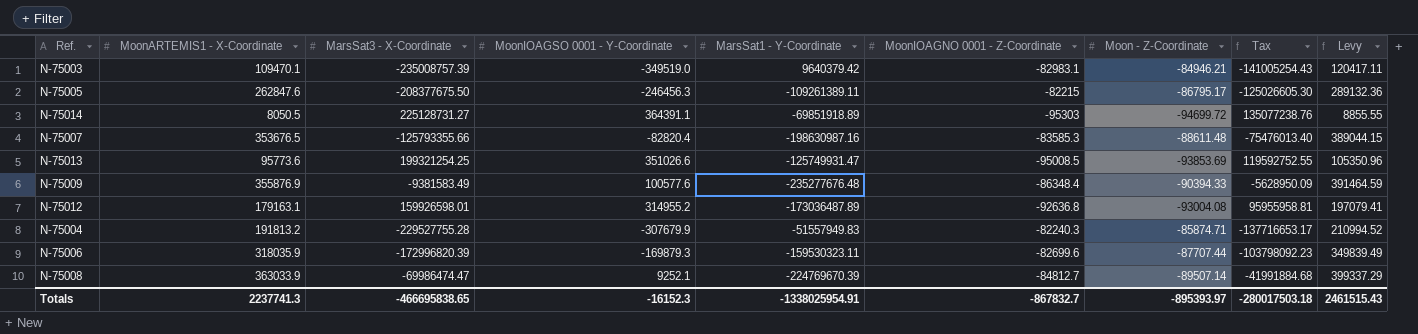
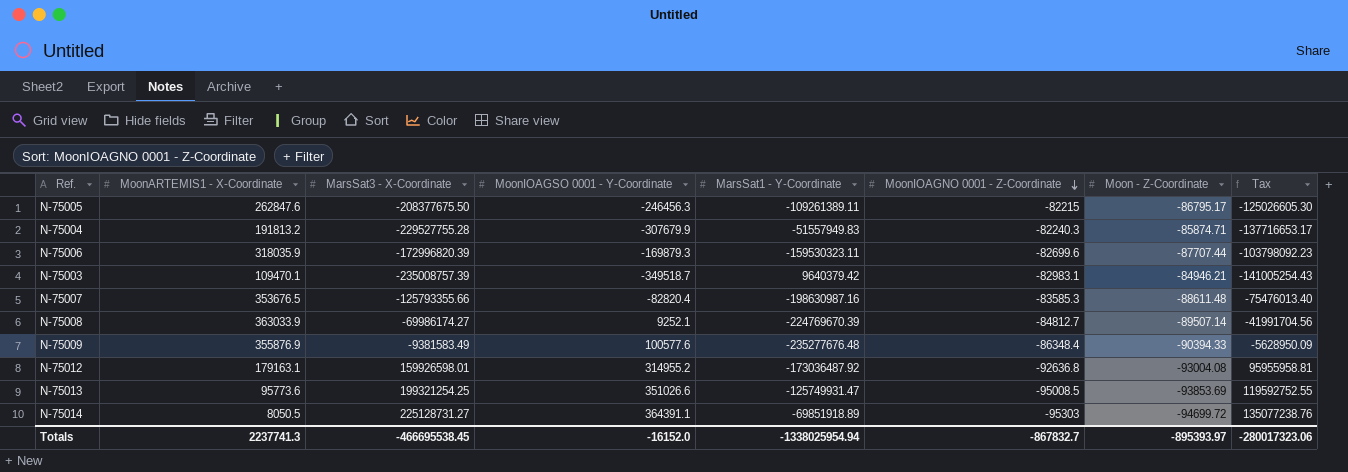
row order: none -> MoonIOAGNO 0001 - Z-Coordinate descending
column Levy | formula: [MoonARTEMIS1 - X-Coordinate] * 1.1 -> none
N-75003 | MoonIOAGSO 0001 - Y-Coordinate: -349519.0 -> -349518.7
N-75008 | MarsSat3 - X-Coordinate: -69986474.47 -> -69986174.27
N-75008 | Tax: -41991884.68 -> -41991704.56
N-75012 | MarsSat1 - Y-Coordinate: -173036487.89 -> -173036487.92
Totals | MarsSat3 - X-Coordinate: -466695838.65 -> -466695538.45
Totals | MoonIOAGSO 0001 - Y-Coordinate: -16152.3 -> -16152.0
Totals | MarsSat1 - Y-Coordinate: -1338025954.91 -> -1338025954.94
Totals | Tax: -280017503.18 -> -280017323.06

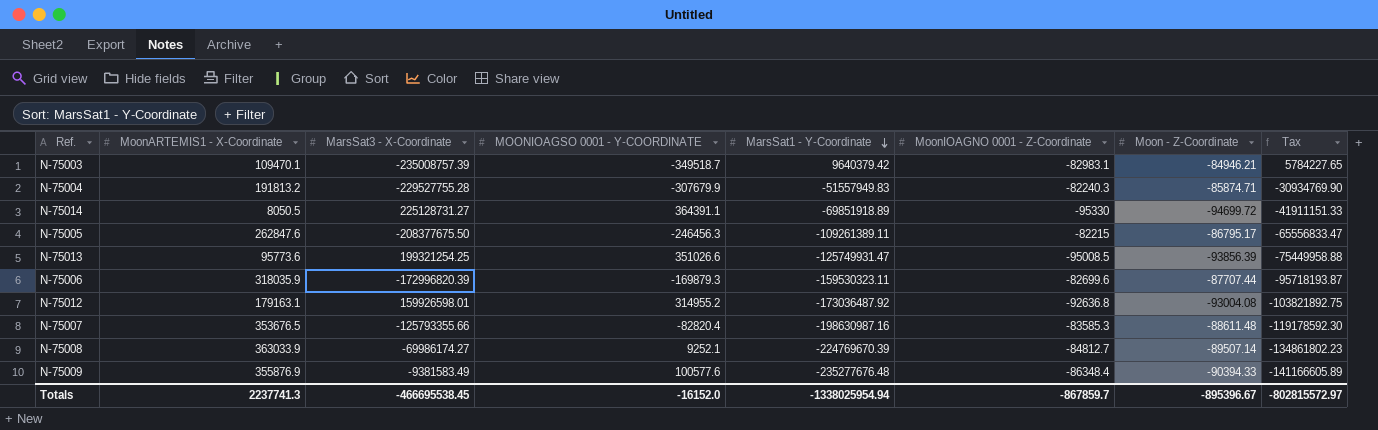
row order: MoonIOAGNO 0001 - Z-Coordinate descending -> MarsSat1 - Y-Coordinate descending
column name: MoonIOAGSO 0001 - Y-Coordinate -> MOONIOAGSO 0001 - Y-COORDINATE
column Tax | formula: [MarsSat3 - X-Coordinate] * 0.6 -> [MarsSat1 - Y-Coordinate] * 0.6
N-75014 | MoonIOAGNO 0001 - Z-Coordinate: -95303 -> -95330
N-75013 | Moon - Z-Coordinate: -93853.69 -> -93856.39
Totals | MoonIOAGNO 0001 - Z-Coordinate: -867832.7 -> -867859.7
Totals | Moon - Z-Coordinate: -895393.97 -> -895396.67
Totals | Tax: -280017323.06 -> -802815572.97

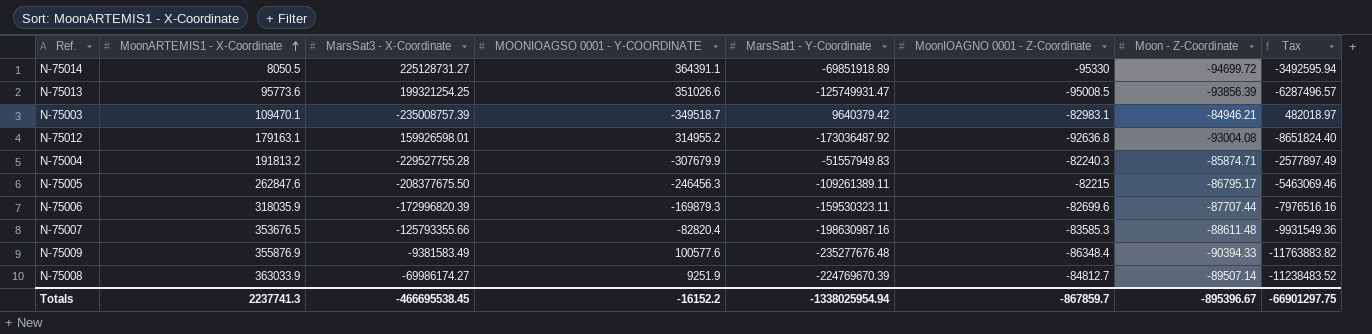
row order: MarsSat1 - Y-Coordinate descending -> MoonARTEMIS1 - X-Coordinate ascending
column Tax | formula: [MarsSat1 - Y-Coordinate] * 0.6 -> [MarsSat1 - Y-Coordinate] * 0.05
N-75008 | MOONIOAGSO 0001 - Y-COORDINATE: 9252.1 -> 9251.9
Totals | MOONIOAGSO 0001 - Y-COORDINATE: -16152.0 -> -16152.2
Totals | Tax: -802815572.97 -> -66901297.75

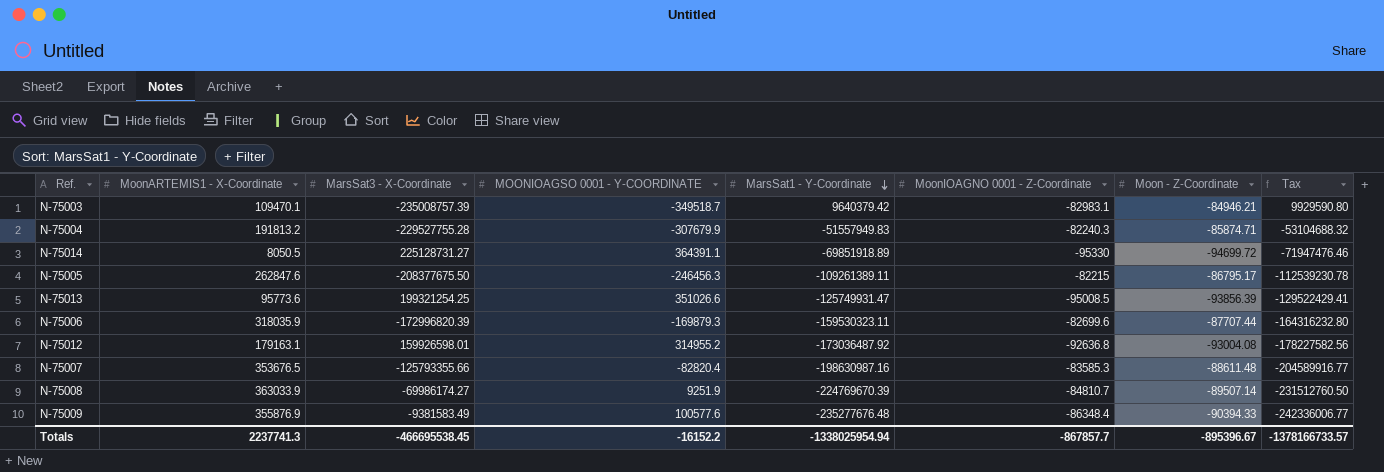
row order: MoonARTEMIS1 - X-Coordinate ascending -> MarsSat1 - Y-Coordinate descending
column Tax | formula: [MarsSat1 - Y-Coordinate] * 0.05 -> [MarsSat1 - Y-Coordinate] * 1.03
N-75008 | MoonIOAGNO 0001 - Z-Coordinate: -84812.7 -> -84810.7
Totals | MoonIOAGNO 0001 - Z-Coordinate: -867859.7 -> -867857.7
Totals | Tax: -66901297.75 -> -1378166733.57

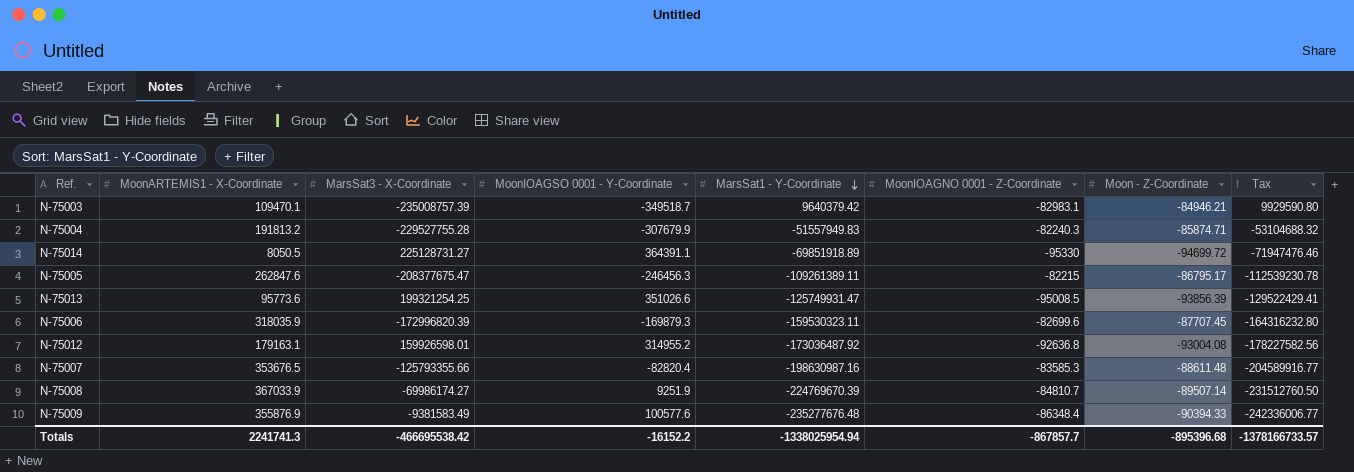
column name: MOONIOAGSO 0001 - Y-COORDINATE -> MoonIOAGSO 0001 - Y-Coordinate
N-75005 | MarsSat3 - X-Coordinate: -208377675.50 -> -208377675.47
N-75006 | Moon - Z-Coordinate: -87707.44 -> -87707.45
N-75008 | MoonARTEMIS1 - X-Coordinate: 363033.9 -> 367033.9
Totals | MoonARTEMIS1 - X-Coordinate: 2237741.3 -> 2241741.3
Totals | MarsSat3 - X-Coordinate: -466695538.45 -> -466695538.42
Totals | Moon - Z-Coordinate: -895396.67 -> -895396.68

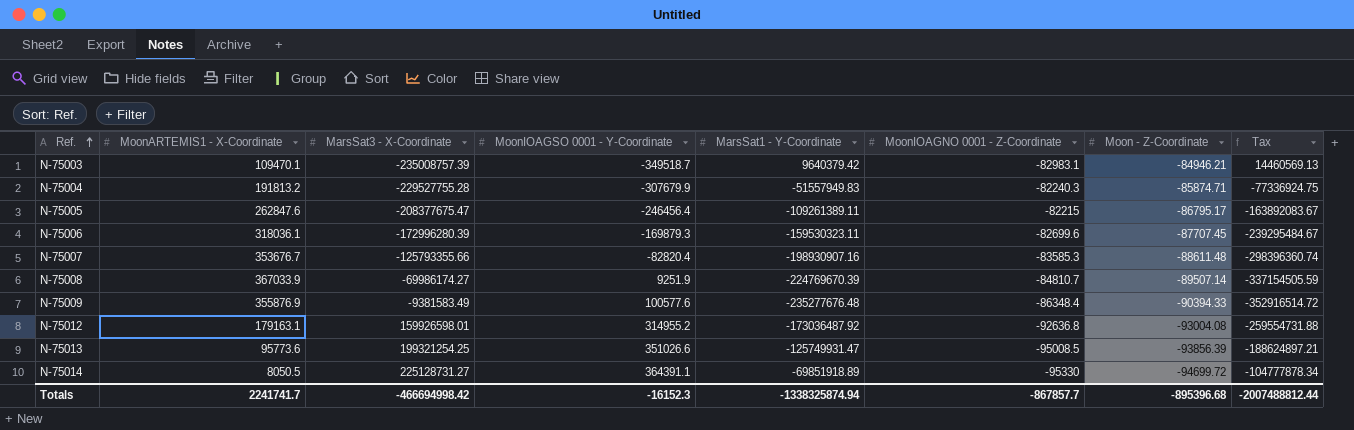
row order: MarsSat1 - Y-Coordinate descending -> Ref. ascending
column Tax | formula: [MarsSat1 - Y-Coordinate] * 1.03 -> [MarsSat1 - Y-Coordinate] * 1.5
N-75005 | MoonIOAGSO 0001 - Y-Coordinate: -246456.3 -> -246456.4
N-75006 | MoonARTEMIS1 - X-Coordinate: 318035.9 -> 318036.1
N-75006 | MarsSat3 - X-Coordinate: -172996820.39 -> -172996280.39
N-75007 | MoonARTEMIS1 - X-Coordinate: 353676.5 -> 353676.7
N-75007 | MarsSat1 - Y-Coordinate: -198630987.16 -> -198930907.16
Totals | MoonARTEMIS1 - X-Coordinate: 2241741.3 -> 2241741.7
Totals | MarsSat3 - X-Coordinate: -466695538.42 -> -466694998.42
Totals | MoonIOAGSO 0001 - Y-Coordinate: -16152.2 -> -16152.3
Totals | MarsSat1 - Y-Coordinate: -1338025954.94 -> -1338325874.94
Totals | Tax: -1378166733.57 -> -2007488812.44

